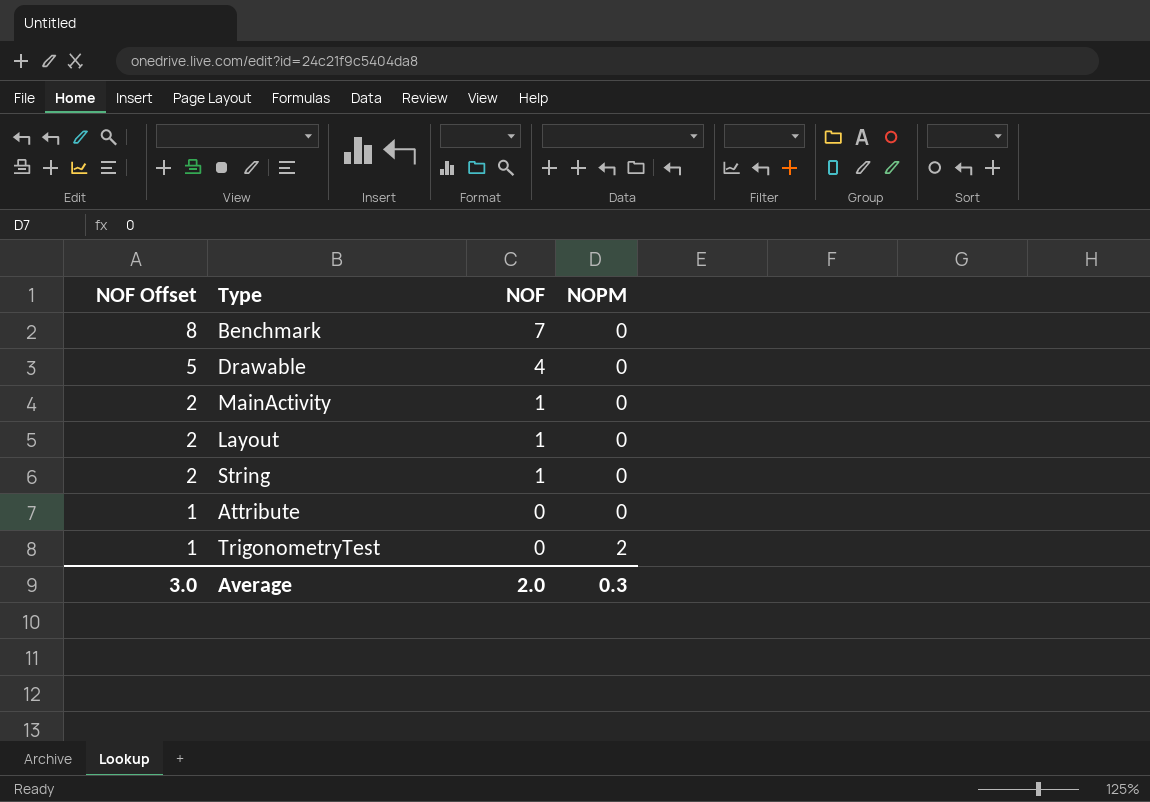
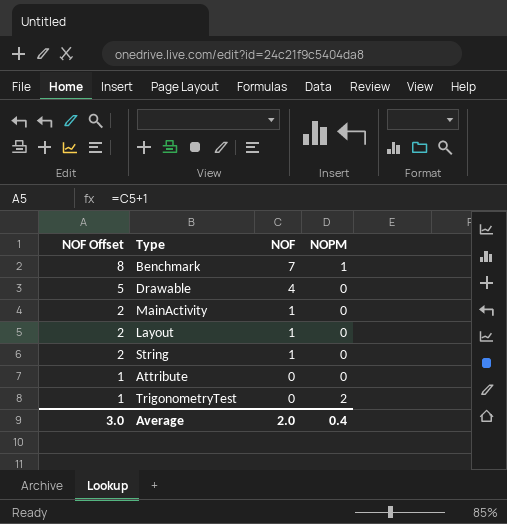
Benchmark | NOPM: 0 -> 1
Average | NOPM: 0.3 -> 0.4

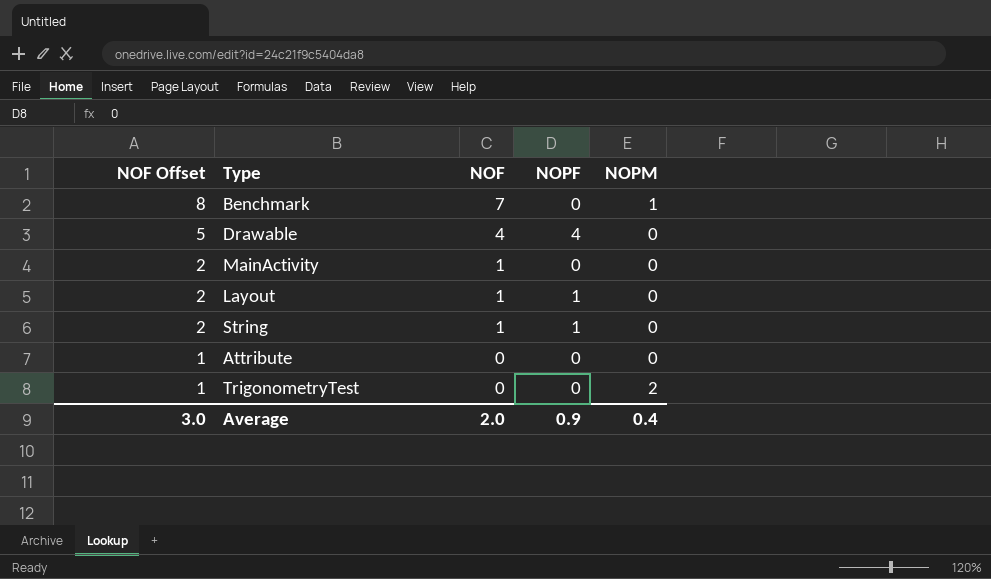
column NOPF | position: none -> 4

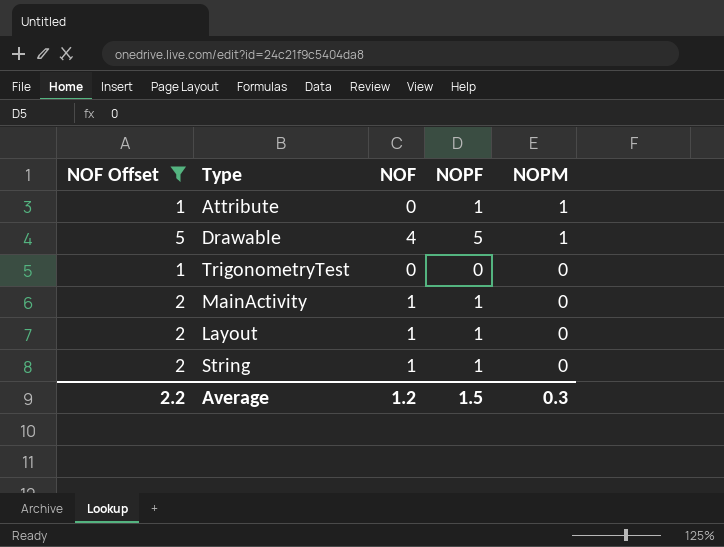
filter: none -> NOF Offset != 8
row order: NOF Offset descending -> NOPM descending
Attribute | NOPF: 0 -> 1
Attribute | NOPM: 0 -> 1
Drawable | NOPF: 4 -> 5
Drawable | NOPM: 0 -> 1
TrigonometryTest | NOPM: 2 -> 0
MainActivity | NOPF: 0 -> 1
Average | NOF Offset: 3.0 -> 2.2
Average | NOF: 2.0 -> 1.2
Average | NOPF: 0.9 -> 1.5
Average | NOPM: 0.4 -> 0.3

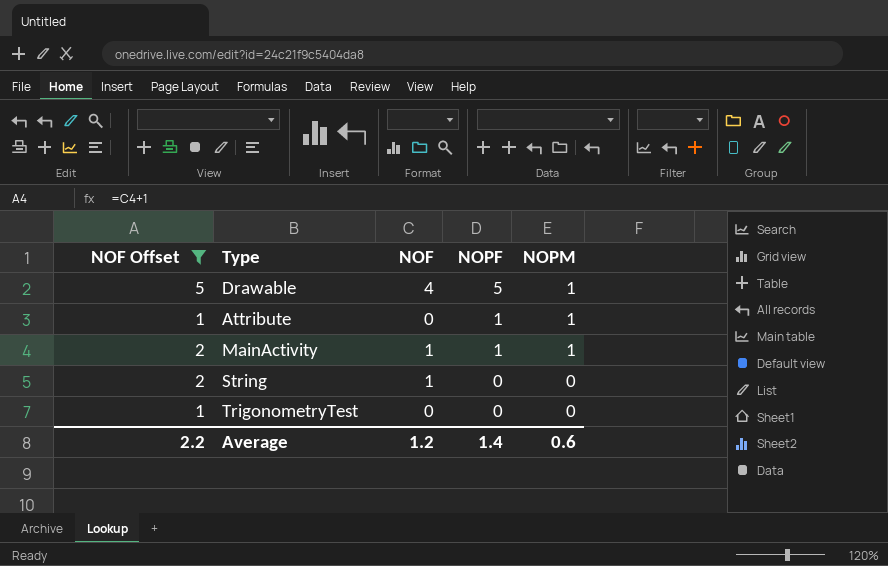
row order: NOPM descending -> NOPF descending
row Layout: 2 | 1 | 1 | 0 -> none
MainActivity | NOPM: 0 -> 1
String | NOPF: 1 -> 0
Average | NOPF: 1.5 -> 1.4
Average | NOPM: 0.3 -> 0.6

